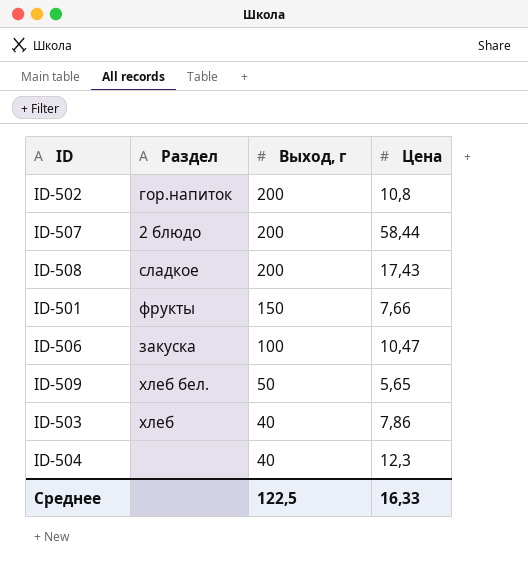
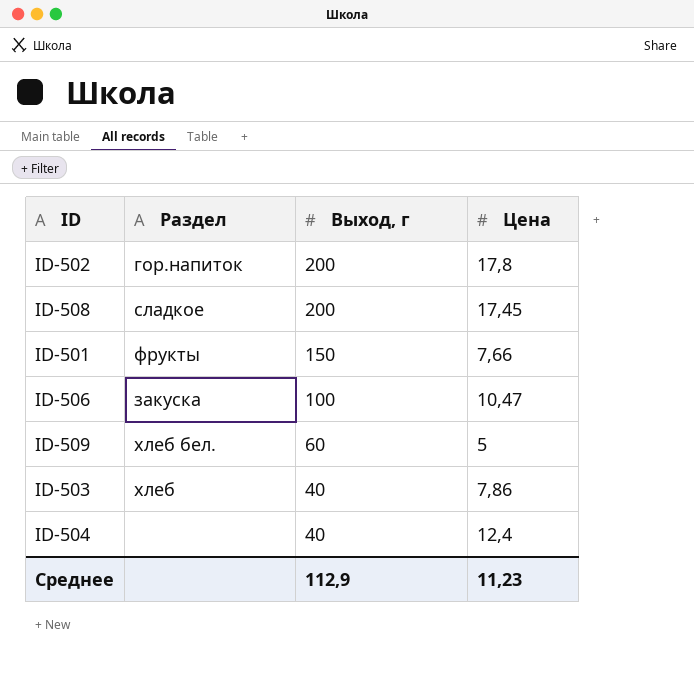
row ID-507: 2 блюдо | 200 | 58,44 -> none
ID-502 | Цена: 10,8 -> 17,8
ID-508 | Цена: 17,43 -> 17,45
ID-509 | Выход, г: 50 -> 60
ID-509 | Цена: 5,65 -> 5
ID-504 | Цена: 12,3 -> 12,4
Среднее | Выход, г: 122,5 -> 112,9
Среднее | Цена: 16,33 -> 11,23

